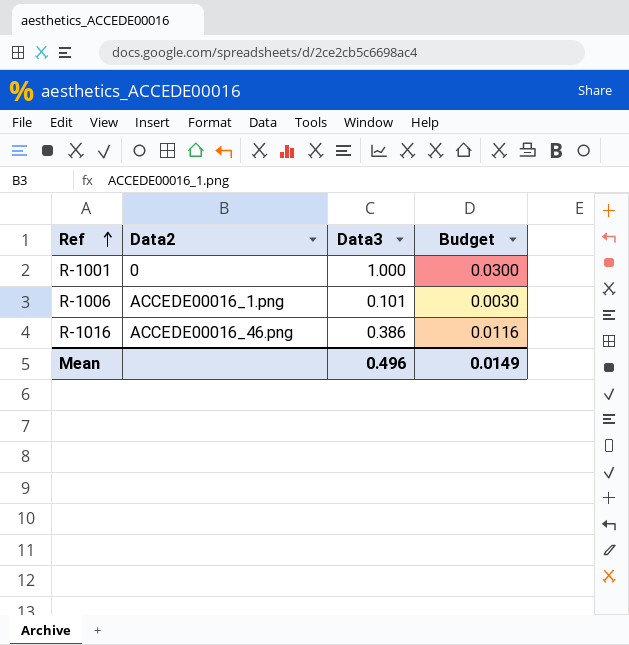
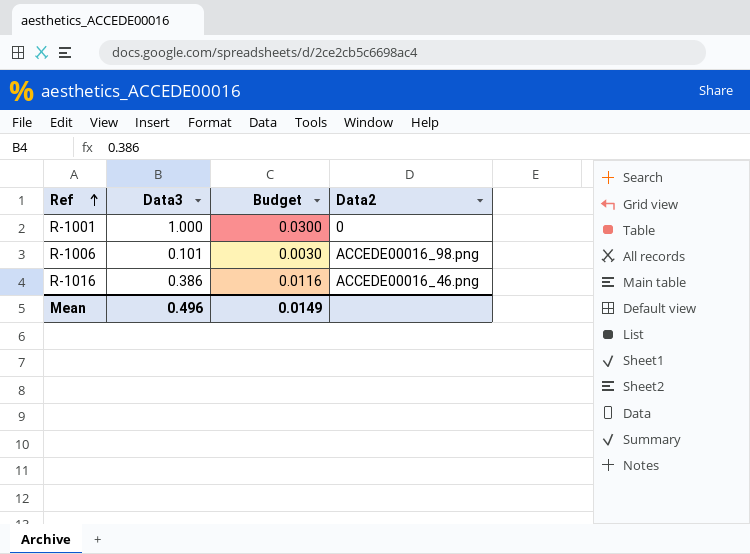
column Data2 | position: 2 -> 4
R-1006 | Data2: ACCEDE00016_1.png -> ACCEDE00016_98.png

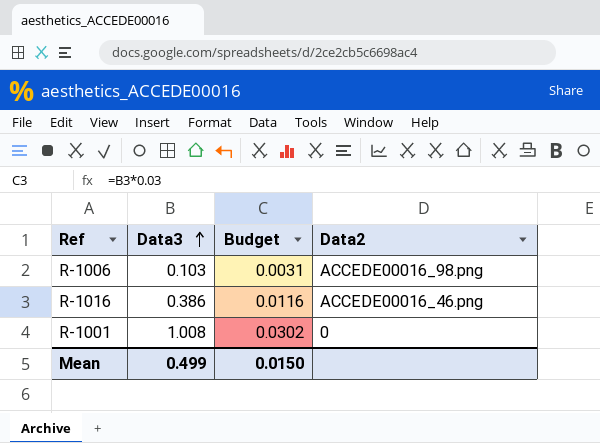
row order: Ref ascending -> Data3 ascending
R-1006 | Data3: 0.101 -> 0.103
R-1006 | Budget: 0.0030 -> 0.0031
R-1001 | Data3: 1.000 -> 1.008
R-1001 | Budget: 0.0300 -> 0.0302
Mean | Data3: 0.496 -> 0.499
Mean | Budget: 0.0149 -> 0.0150

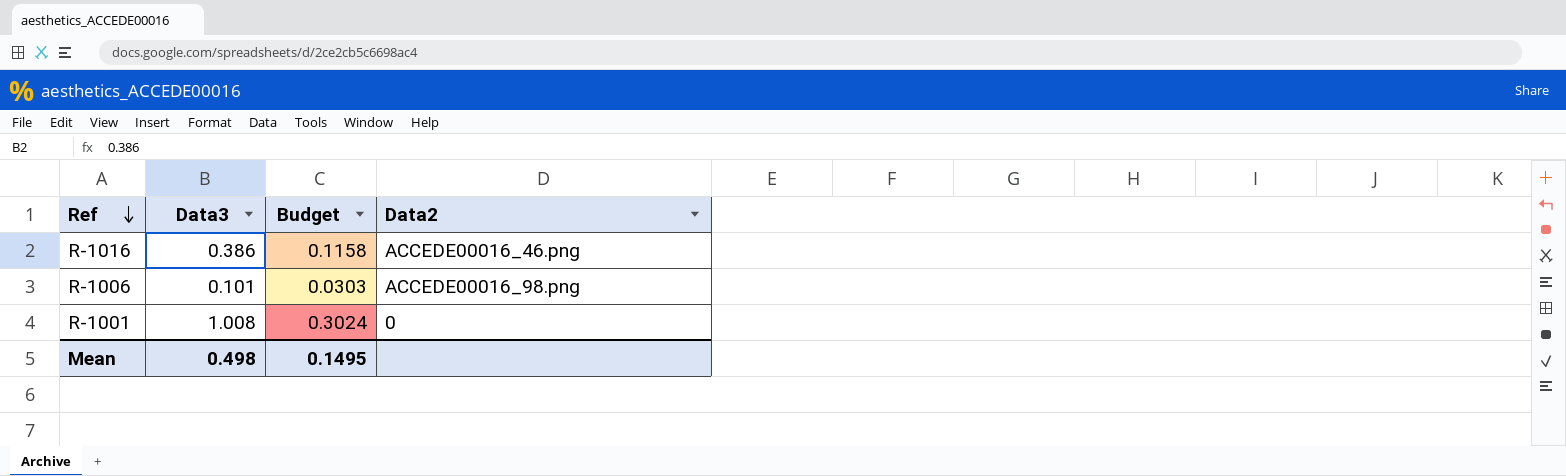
row order: Data3 ascending -> Ref descending
column Budget | formula: [Data3] * 0.03 -> [Data3] * 0.3
R-1006 | Data3: 0.103 -> 0.101
Mean | Data3: 0.499 -> 0.498
Mean | Budget: 0.0150 -> 0.1495

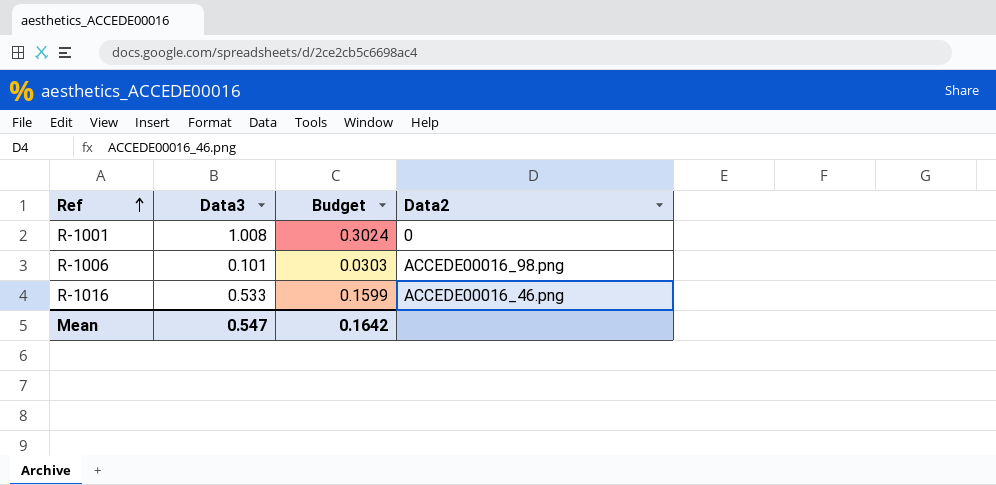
row order: Ref descending -> Ref ascending
R-1016 | Data3: 0.386 -> 0.533
R-1016 | Budget: 0.1158 -> 0.1599
Mean | Data3: 0.498 -> 0.547
Mean | Budget: 0.1495 -> 0.1642

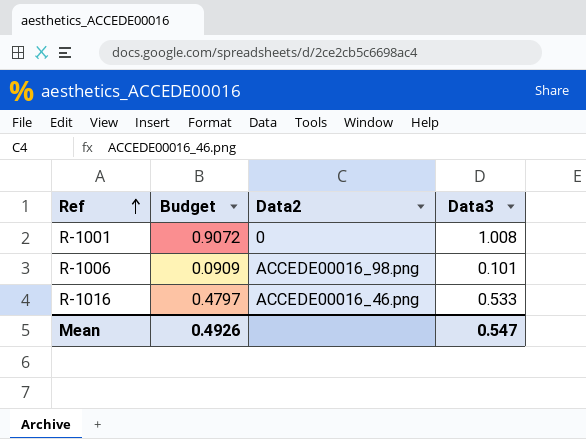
column Budget | formula: [Data3] * 0.3 -> [Data3] * 0.9
column Data3 | position: 2 -> 4
Mean | Budget: 0.1642 -> 0.4926

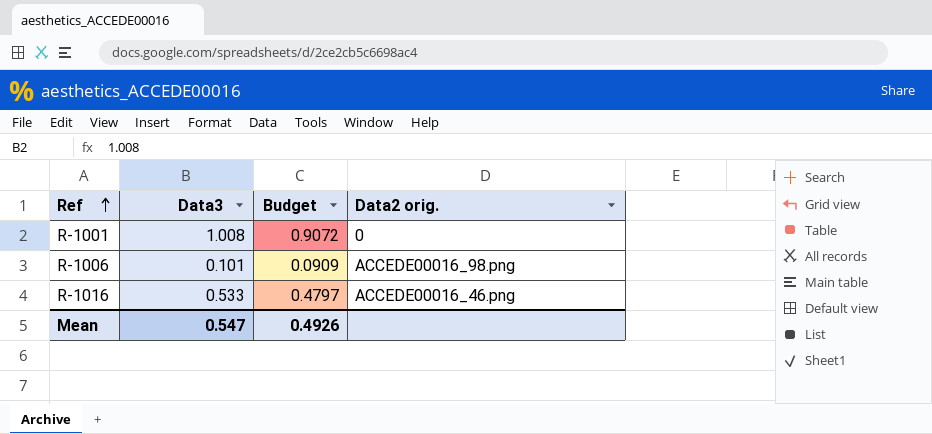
column Data3 | position: 4 -> 2
column name: Data2 -> Data2 orig.

